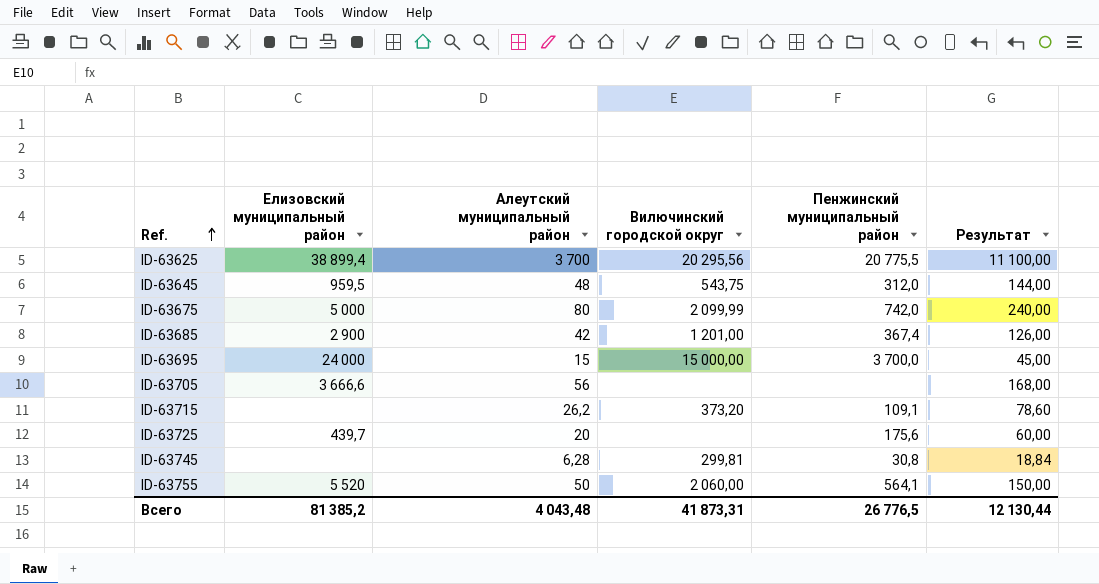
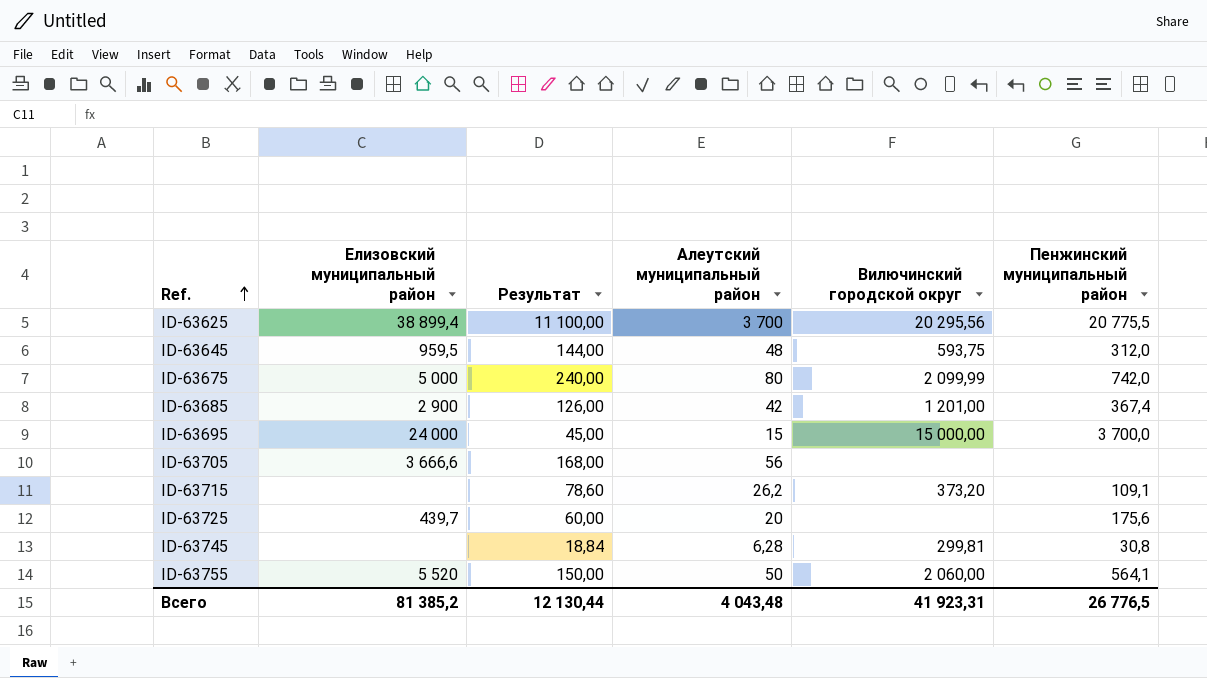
column Результат | position: 6 -> 3
ID-63645 | Вилючинский городской округ: 543,75 -> 593,75
Всего | Вилючинский городской округ: 41 873,31 -> 41 923,31

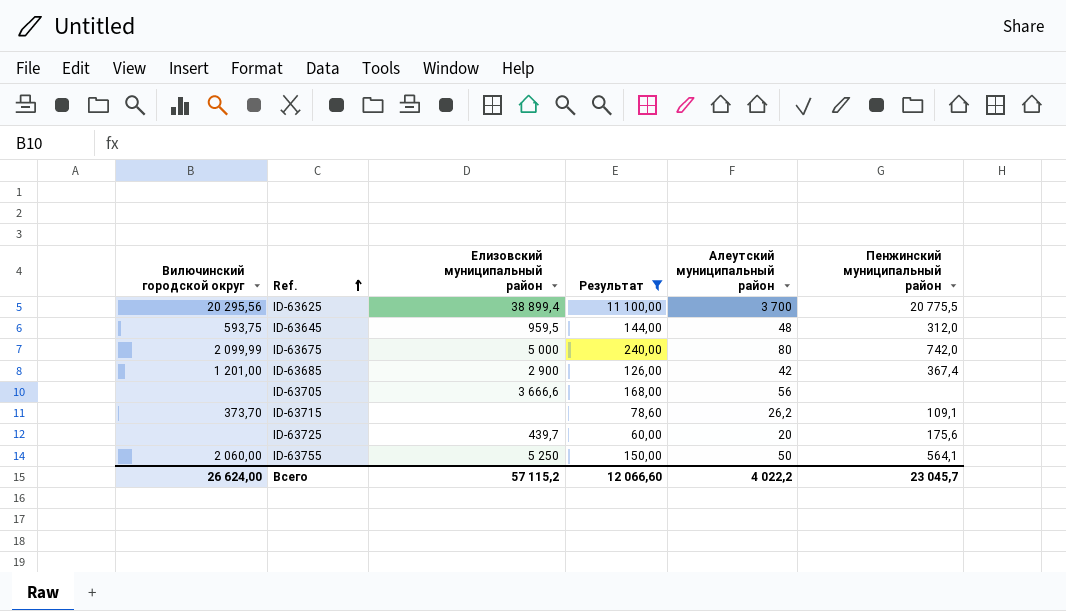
filter: none -> Результат >= 60,00
column Вилючинский городской округ | position: 5 -> 1
ID-63715 | Вилючинский городской округ: 373,20 -> 373,70
ID-63755 | Елизовский муниципальный район: 5 520 -> 5 250
Всего | Вилючинский городской округ: 41 923,31 -> 26 624,00
Всего | Елизовский муниципальный район: 81 385,2 -> 57 115,2
Всего | Результат: 12 130,44 -> 12 066,60
Всего | Алеутский муниципальный район: 4 043,48 -> 4 022,2
Всего | Пенжинский муниципальный район: 26 776,5 -> 23 045,7

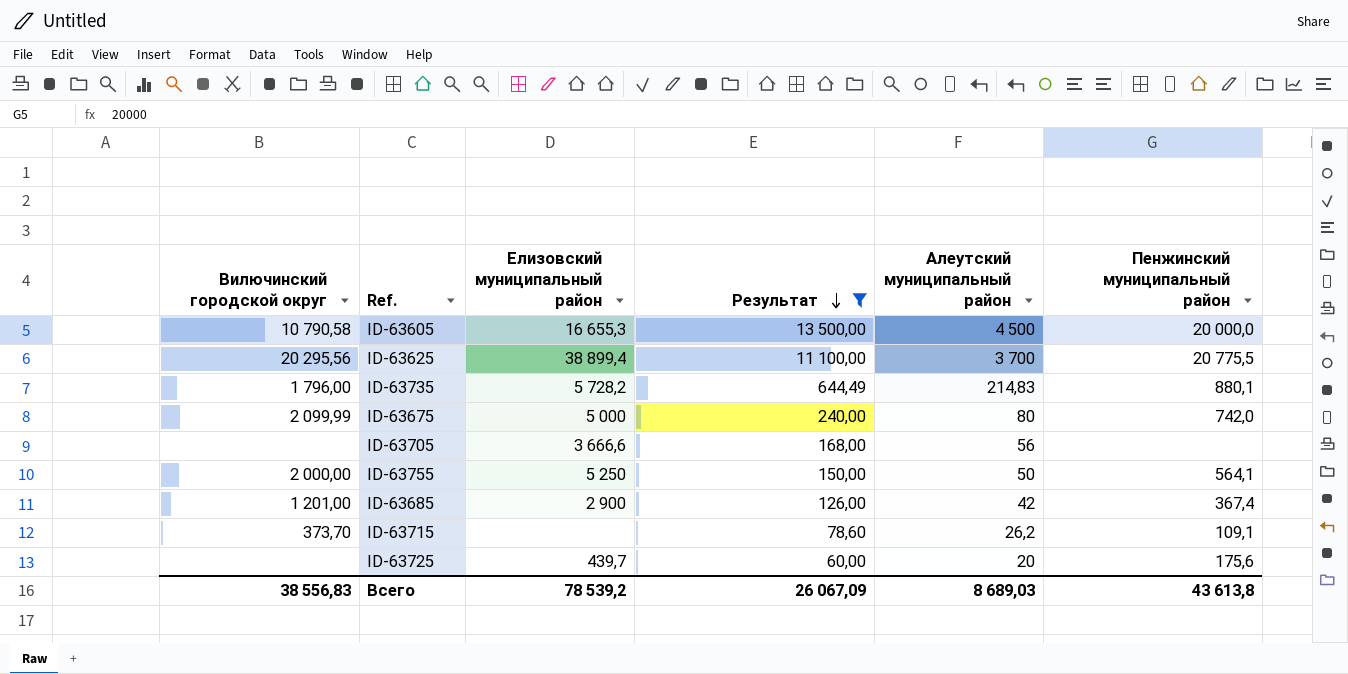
row order: Ref. ascending -> Результат descending
row ID-63645: 593,75 | 959,5 | 144,00 | 48 | 312,0 -> none
row ID-63605: none -> 10 790,58 | 16 655,3 | 13 500,00 | 4 500 | 20 000,0
row ID-63735: none -> 1 796,00 | 5 728,2 | 644,49 | 214,83 | 880,1
ID-63755 | Вилючинский городской округ: 2 060,00 -> 2 000,00
Всего | Вилючинский городской округ: 26 624,00 -> 38 556,83
Всего | Елизовский муниципальный район: 57 115,2 -> 78 539,2
Всего | Результат: 12 066,60 -> 26 067,09
Всего | Алеутский муниципальный район: 4 022,2 -> 8 689,03
Всего | Пенжинский муниципальный район: 23 045,7 -> 43 613,8

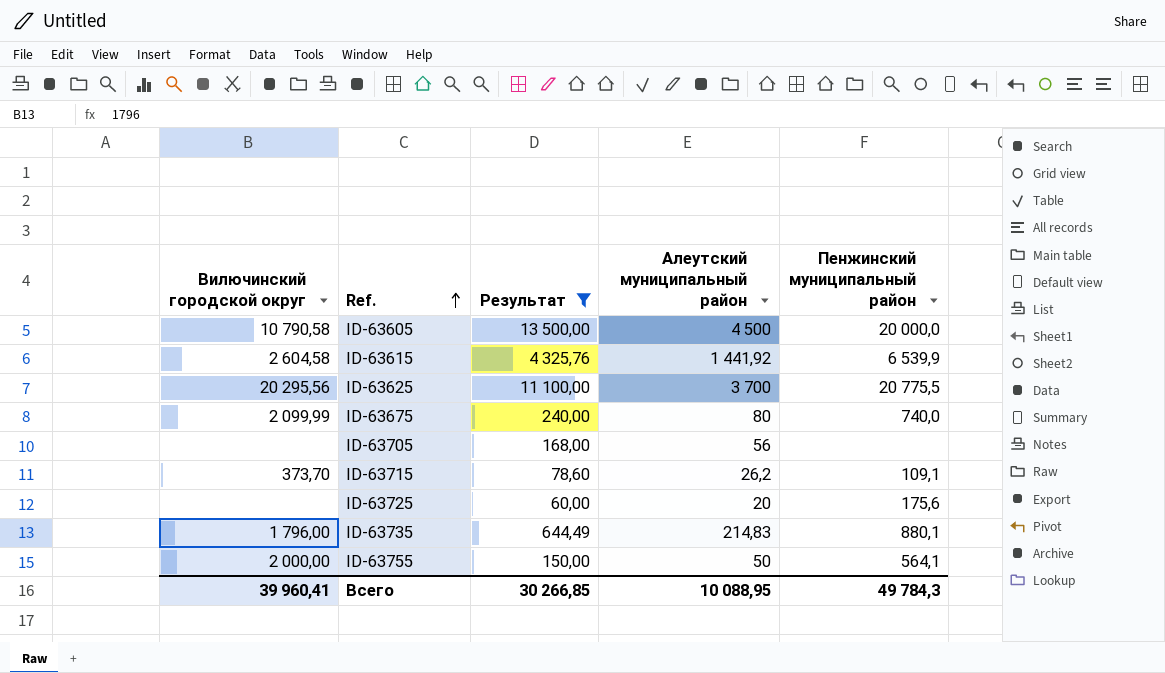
row order: Результат descending -> Ref. ascending
column Елизовский муниципальный район | position: 3 -> none
row ID-63685: 1 201,00 | 2 900 | 126,00 | 42 | 367,4 -> none
row ID-63615: none -> 2 604,58 | 4 325,76 | 1 441,92 | 6 539,9
ID-63675 | Пенжинский муниципальный район: 742,0 -> 740,0
Всего | Вилючинский городской округ: 38 556,83 -> 39 960,41
Всего | Результат: 26 067,09 -> 30 266,85
Всего | Алеутский муниципальный район: 8 689,03 -> 10 088,95
Всего | Пенжинский муниципальный район: 43 613,8 -> 49 784,3

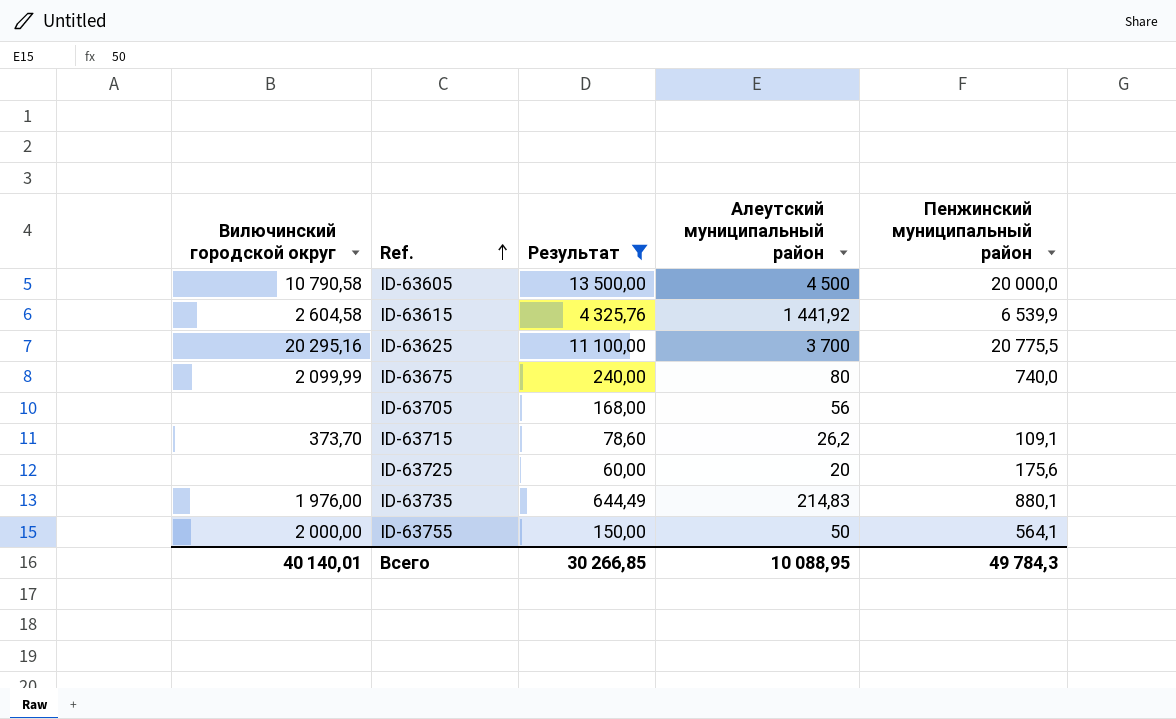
ID-63625 | Вилючинский городской округ: 20 295,56 -> 20 295,16
ID-63735 | Вилючинский городской округ: 1 796,00 -> 1 976,00
Всего | Вилючинский городской округ: 39 960,41 -> 40 140,01

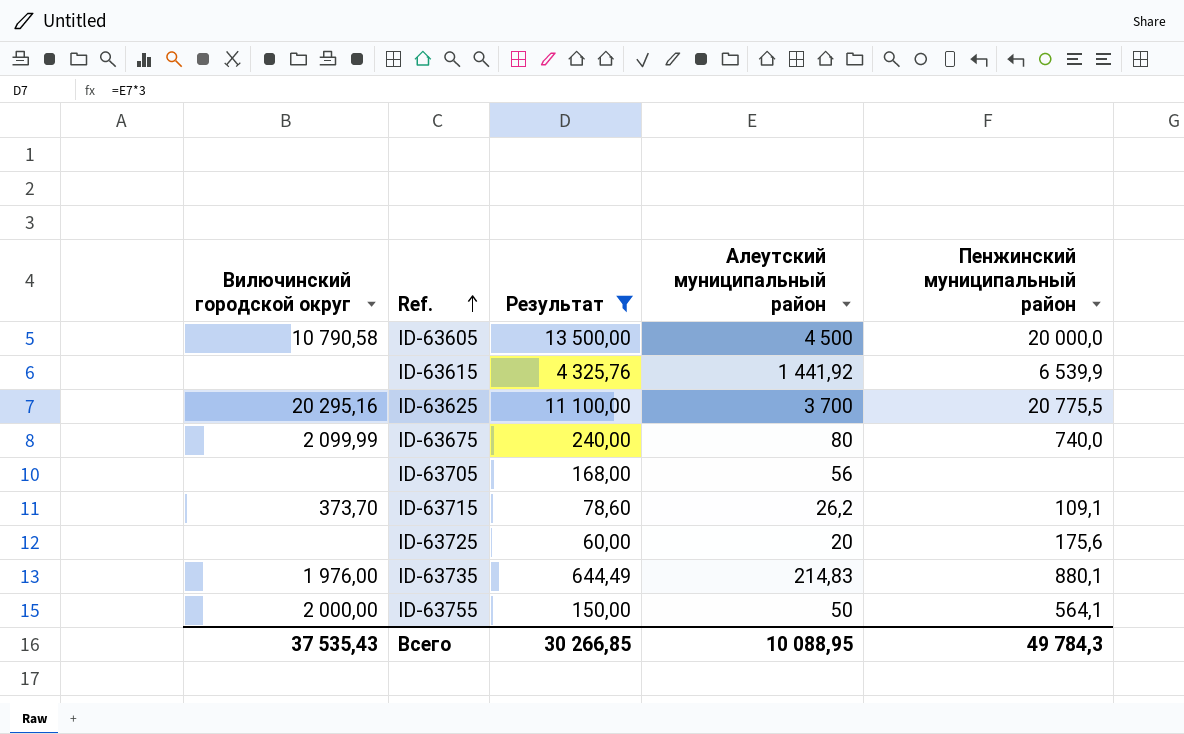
ID-63615 | Вилючинский городской округ: 2 604,58 -> none
Всего | Вилючинский городской округ: 40 140,01 -> 37 535,43

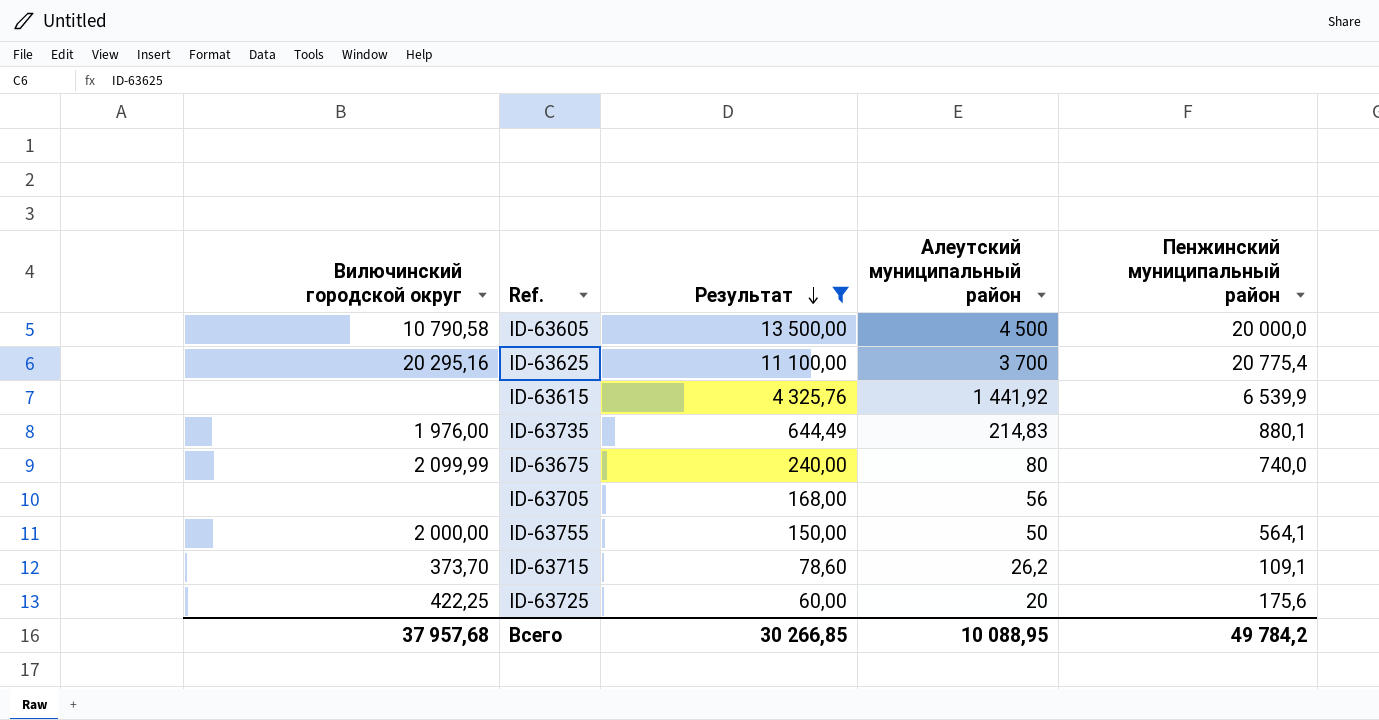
row order: Ref. ascending -> Результат descending
ID-63625 | Пенжинский муниципальный район: 20 775,5 -> 20 775,4
ID-63725 | Вилючинский городской округ: none -> 422,25
Всего | Вилючинский городской округ: 37 535,43 -> 37 957,68
Всего | Пенжинский муниципальный район: 49 784,3 -> 49 784,2

